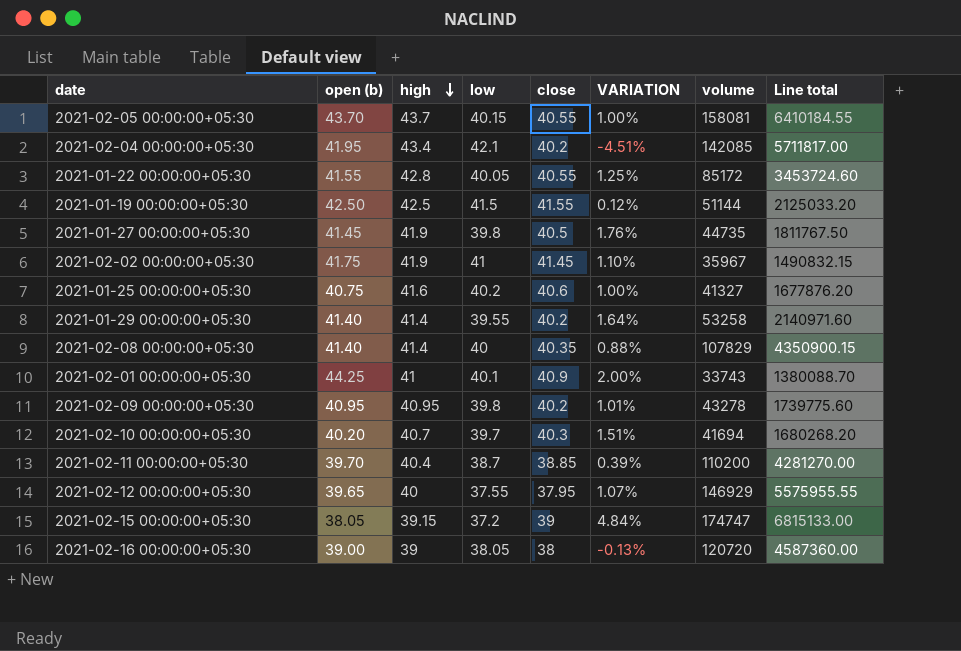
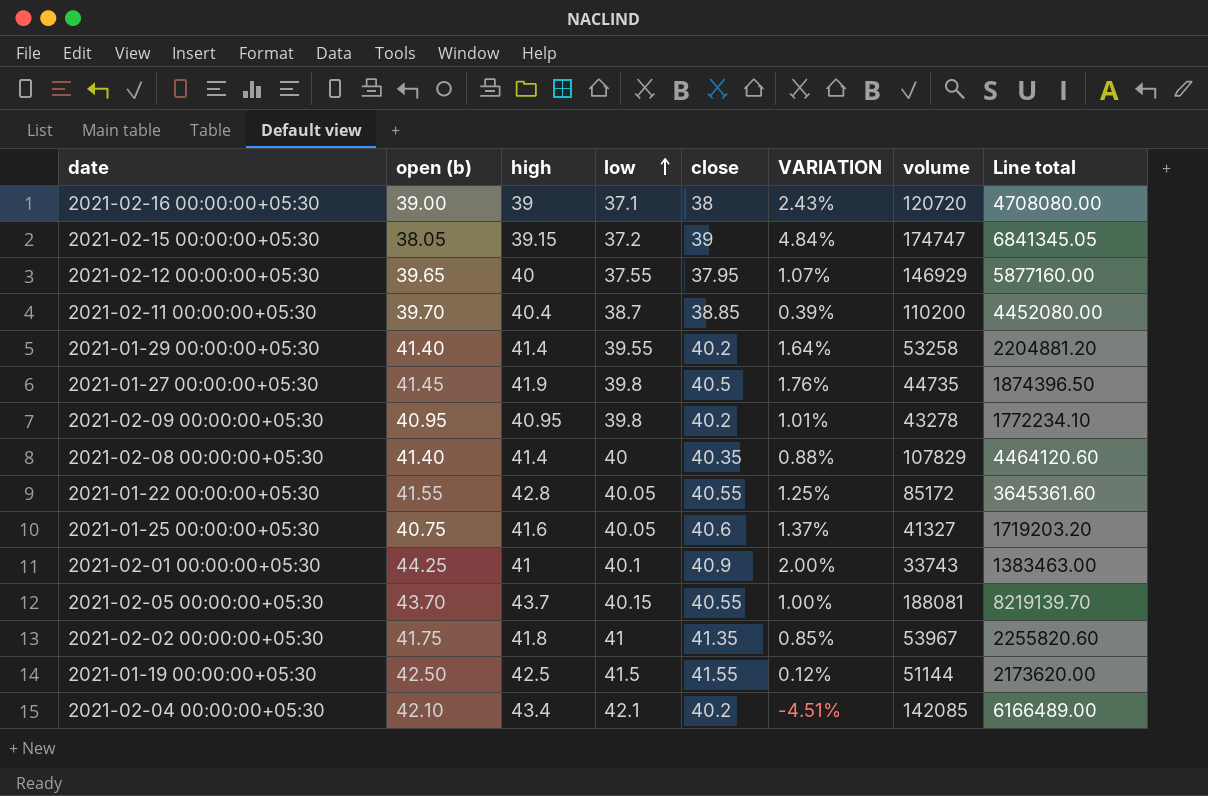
row order: high descending -> low ascending
column Line total | formula: [close] * [volume] -> [high] * [volume]
row 2021-02-10 00:00:00+05:30: 40.20 | 40.7 | 39.7 | 40.3 | 1.51% | 41694 | 1680268.20 -> none
2021-02-16 00:00:00+05:30 | low: 38.05 -> 37.1
2021-02-16 00:00:00+05:30 | VARIATION: -0.13% -> 2.43%
2021-01-25 00:00:00+05:30 | low: 40.2 -> 40.05
2021-01-25 00:00:00+05:30 | VARIATION: 1.00% -> 1.37%
2021-02-05 00:00:00+05:30 | volume: 158081 -> 188081
2021-02-02 00:00:00+05:30 | high: 41.9 -> 41.8
2021-02-02 00:00:00+05:30 | close: 41.45 -> 41.35
2021-02-02 00:00:00+05:30 | VARIATION: 1.10% -> 0.85%
2021-02-02 00:00:00+05:30 | volume: 35967 -> 53967
2021-02-04 00:00:00+05:30 | open (b): 41.95 -> 42.10

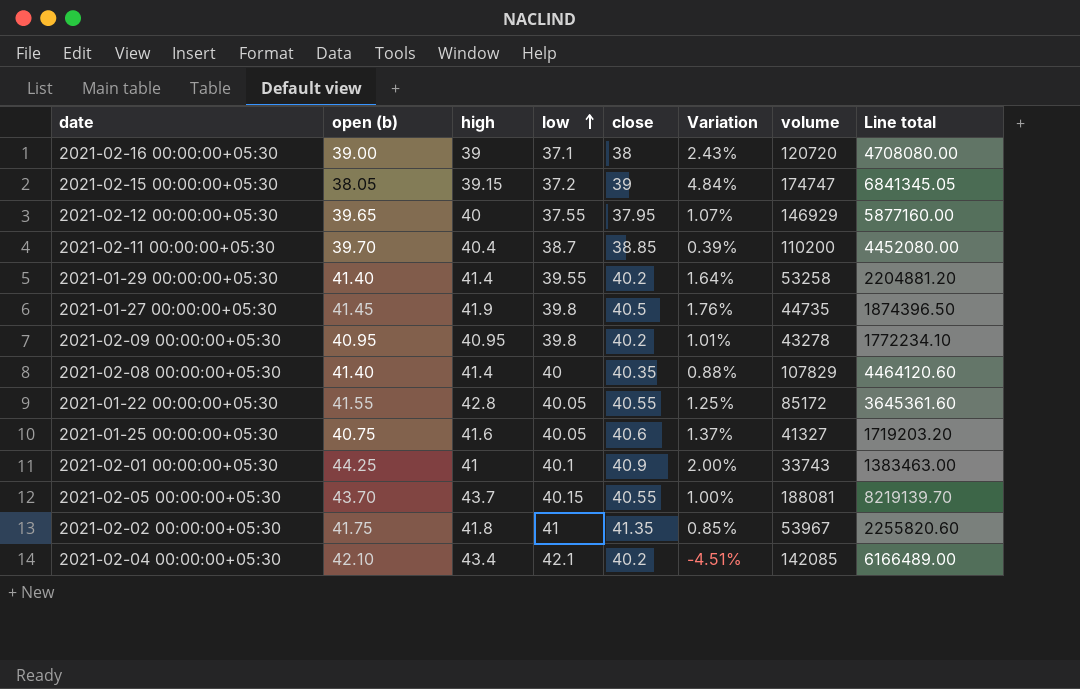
column name: VARIATION -> Variation
row 2021-01-19 00:00:00+05:30: 42.50 | 42.5 | 41.5 | 41.55 | 0.12% | 51144 | 2173620.00 -> none

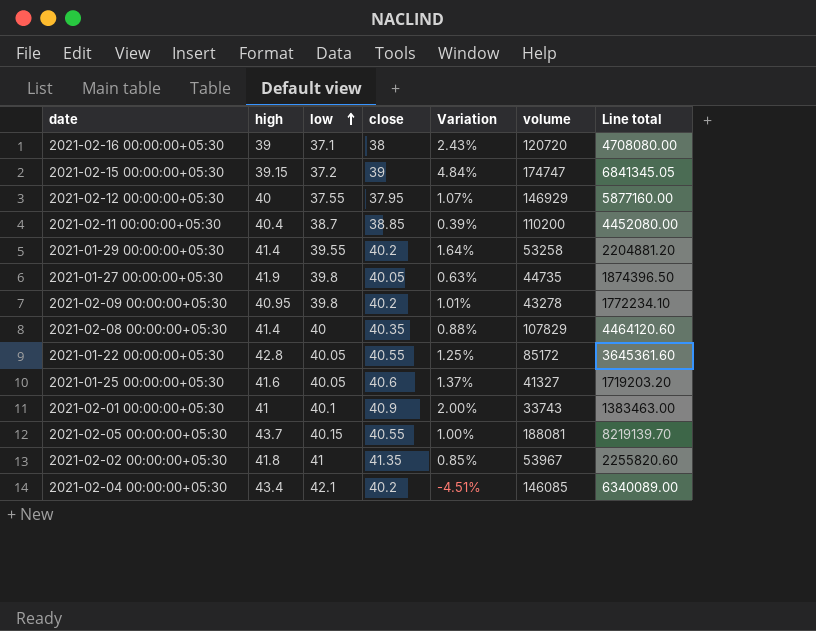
column open (b) | position: 2 -> none
2021-01-27 00:00:00+05:30 | close: 40.5 -> 40.05
2021-01-27 00:00:00+05:30 | Variation: 1.76% -> 0.63%
2021-02-04 00:00:00+05:30 | volume: 142085 -> 146085
2021-02-04 00:00:00+05:30 | Line total: 6166489.00 -> 6340089.00

